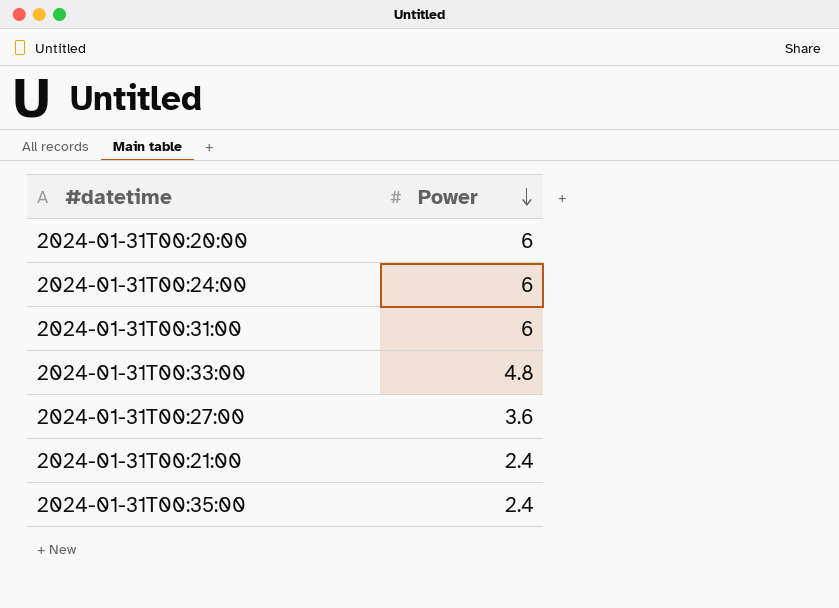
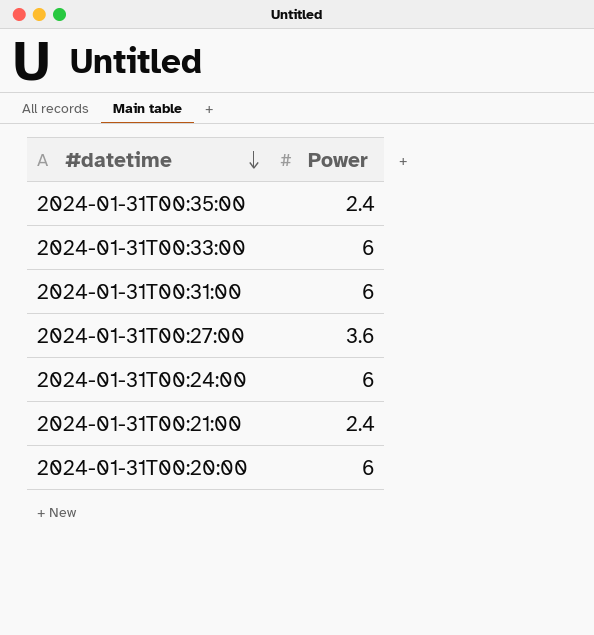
row order: Power descending -> #datetime descending
2024-01-31T00:33:00 | Power: 4.8 -> 6

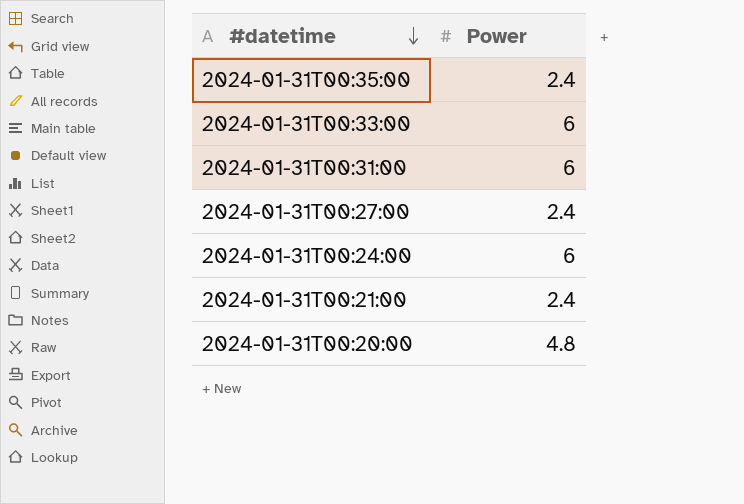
2024-01-31T00:27:00 | Power: 3.6 -> 2.4
2024-01-31T00:20:00 | Power: 6 -> 4.8

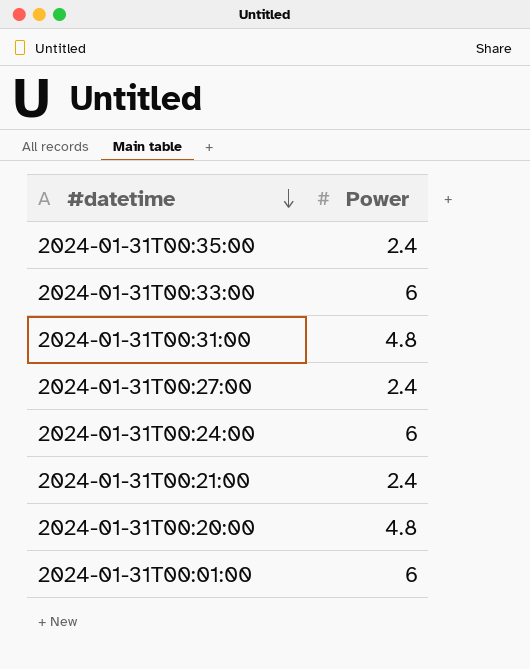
2024-01-31T00:31:00 | Power: 6 -> 4.8
row 2024-01-31T00:01:00: none -> 6

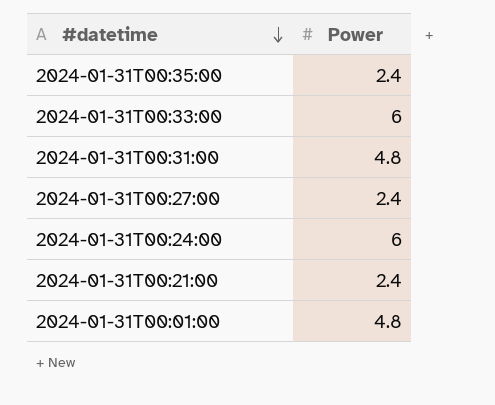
row 2024-01-31T00:20:00: 4.8 -> none
2024-01-31T00:01:00 | Power: 6 -> 4.8

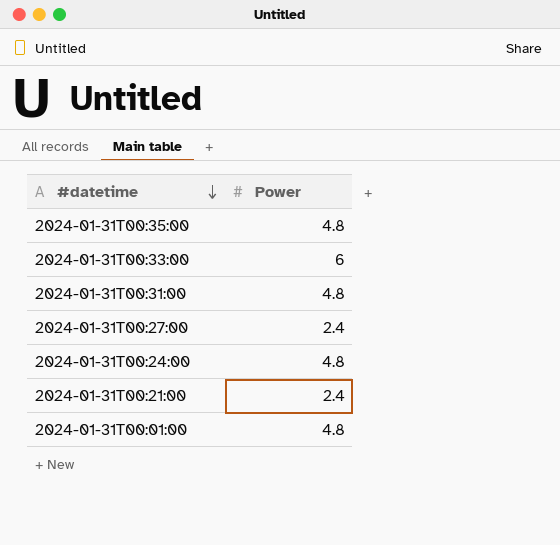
2024-01-31T00:35:00 | Power: 2.4 -> 4.8
2024-01-31T00:24:00 | Power: 6 -> 4.8

